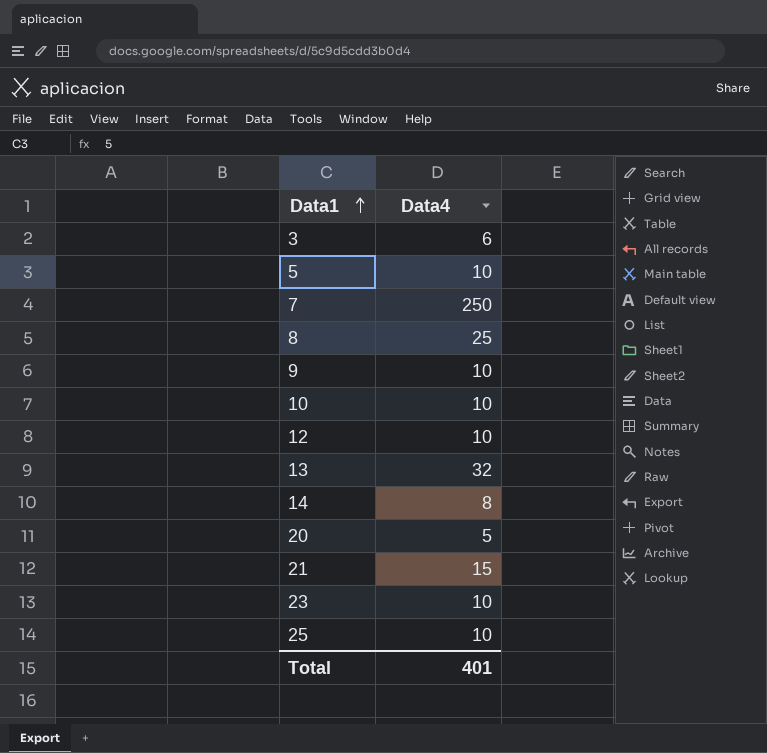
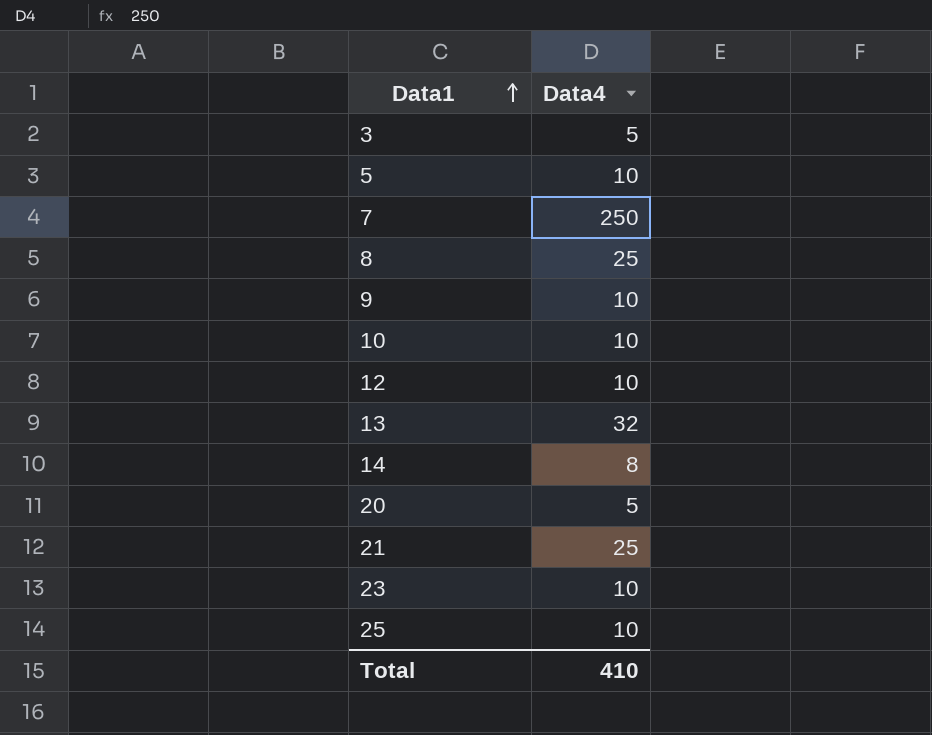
3 | Data4: 6 -> 5
21 | Data4: 15 -> 25
Total | Data4: 401 -> 410

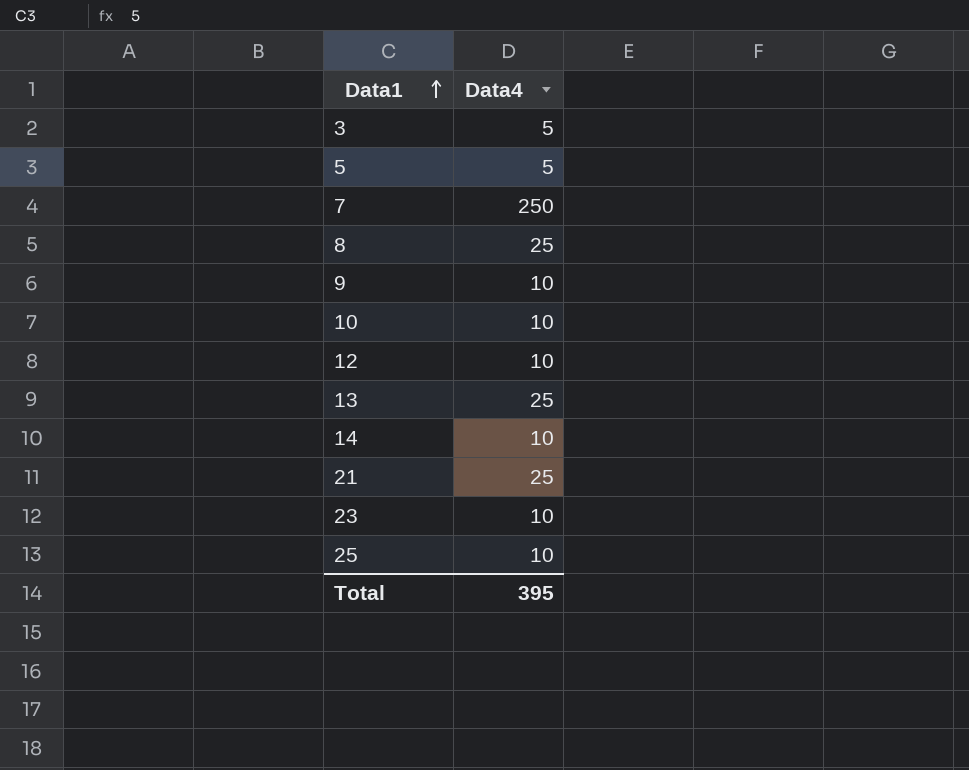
row 20: 5 -> none
5 | Data4: 10 -> 5
13 | Data4: 32 -> 25
14 | Data4: 8 -> 10
Total | Data4: 410 -> 395

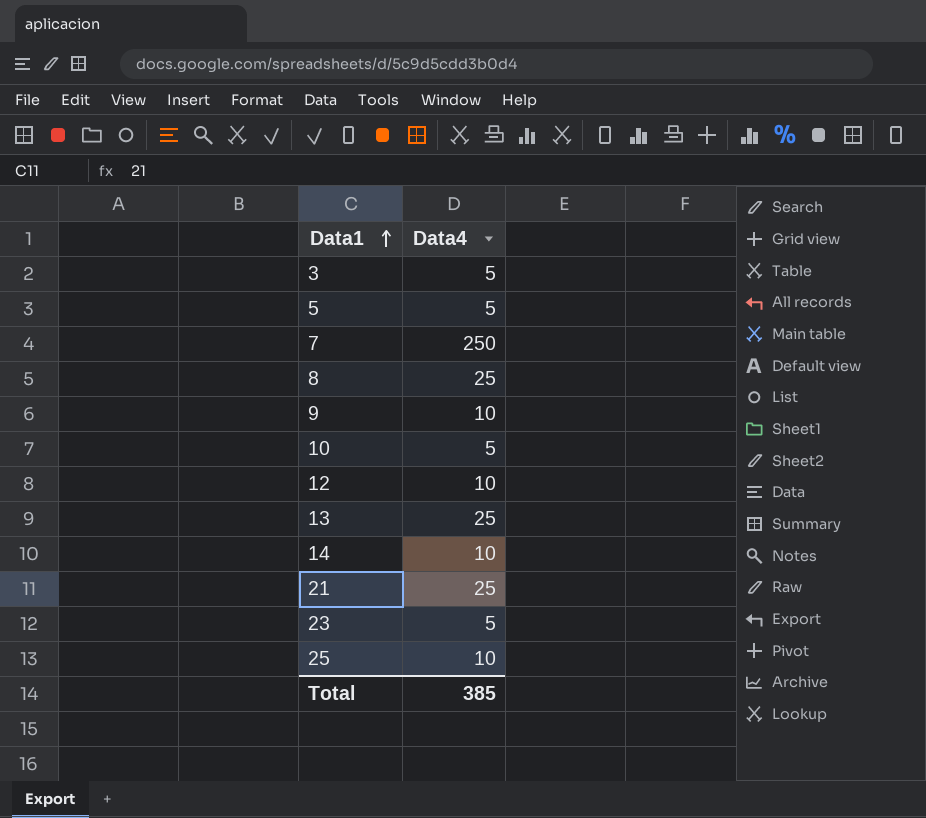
10 | Data4: 10 -> 5
23 | Data4: 10 -> 5
Total | Data4: 395 -> 385

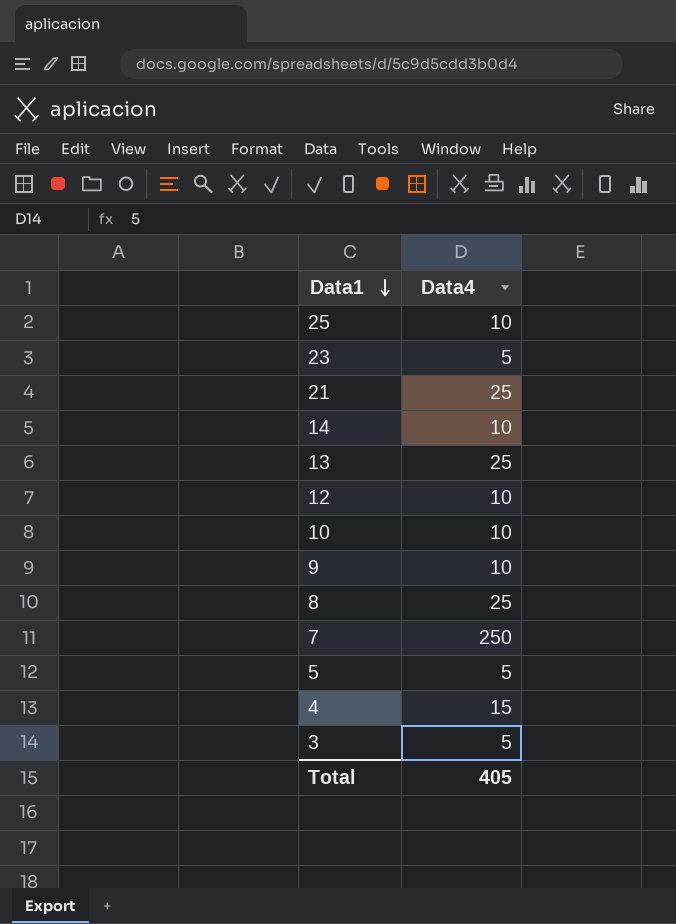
row order: Data1 ascending -> Data1 descending
10 | Data4: 5 -> 10
row 4: none -> 15
Total | Data4: 385 -> 405

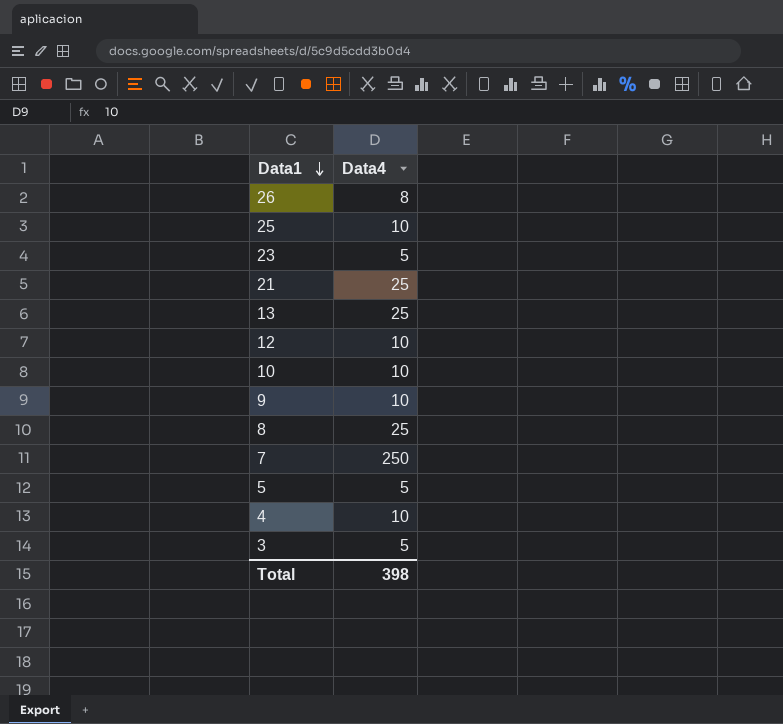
row 14: 10 -> none
row 26: none -> 8
4 | Data4: 15 -> 10
Total | Data4: 405 -> 398

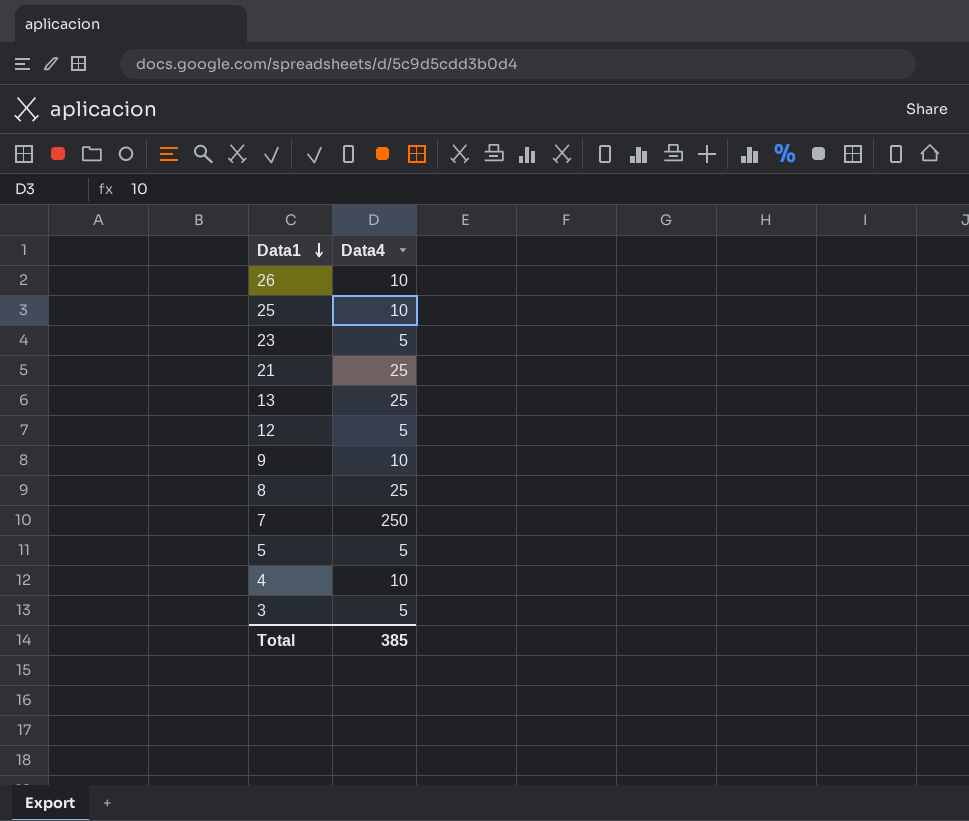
row 10: 10 -> none
26 | Data4: 8 -> 10
12 | Data4: 10 -> 5
Total | Data4: 398 -> 385

